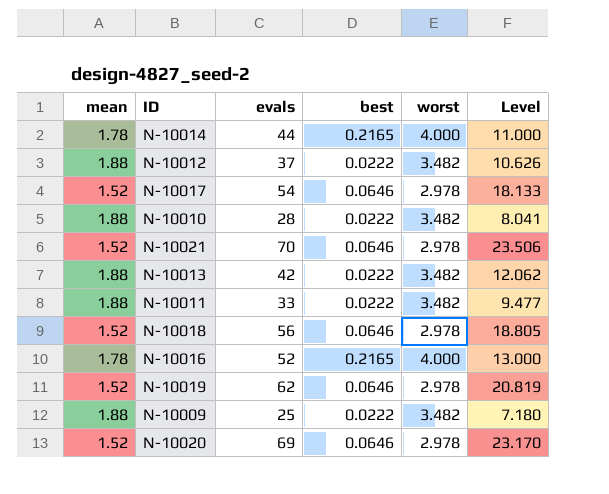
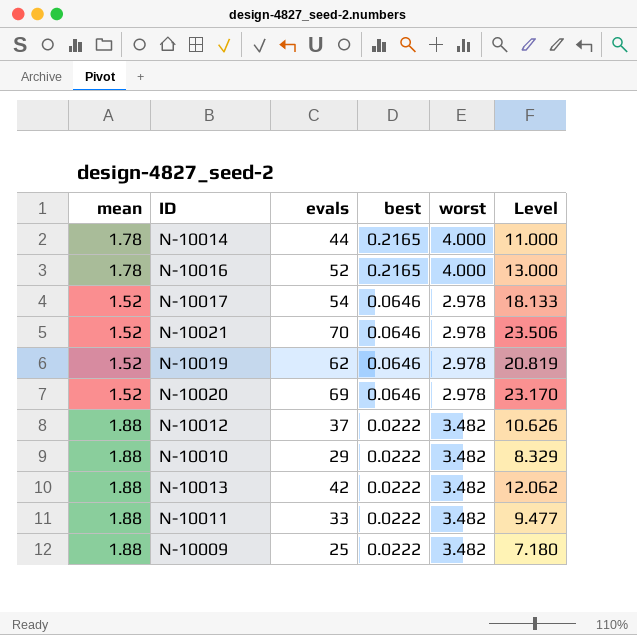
row order: none -> best descending
row N-10018: 1.52 | 56 | 0.0646 | 2.978 | 18.805 -> none
N-10010 | evals: 28 -> 29
N-10010 | Level: 8.041 -> 8.329

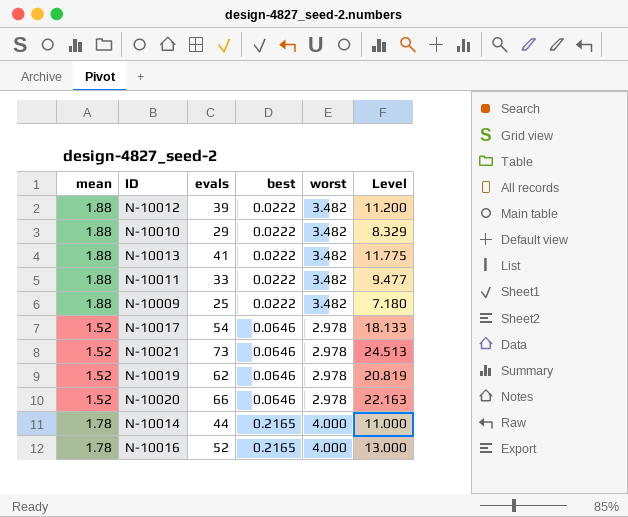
row order: best descending -> best ascending
N-10012 | evals: 37 -> 39
N-10012 | Level: 10.626 -> 11.200
N-10013 | evals: 42 -> 41
N-10013 | Level: 12.062 -> 11.775
N-10021 | evals: 70 -> 73
N-10021 | Level: 23.506 -> 24.513
N-10020 | evals: 69 -> 66
N-10020 | Level: 23.170 -> 22.163

